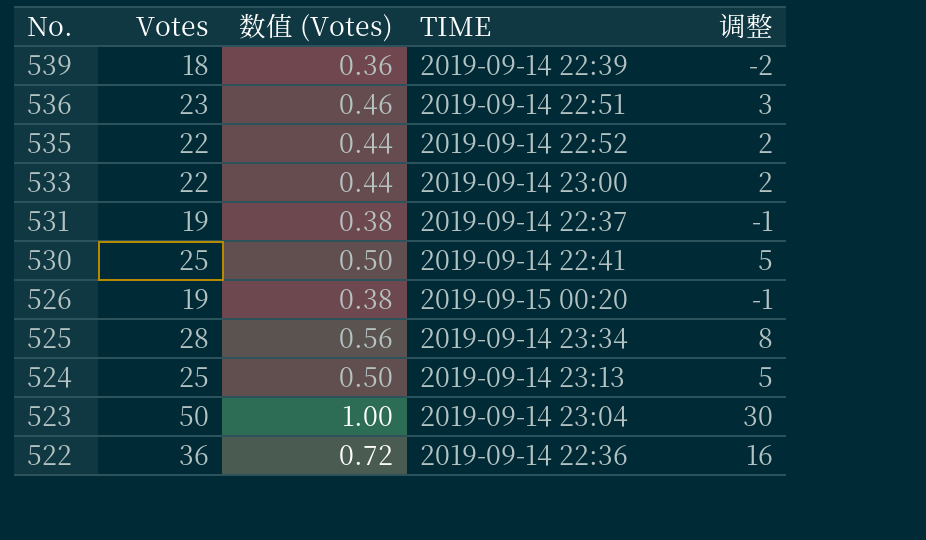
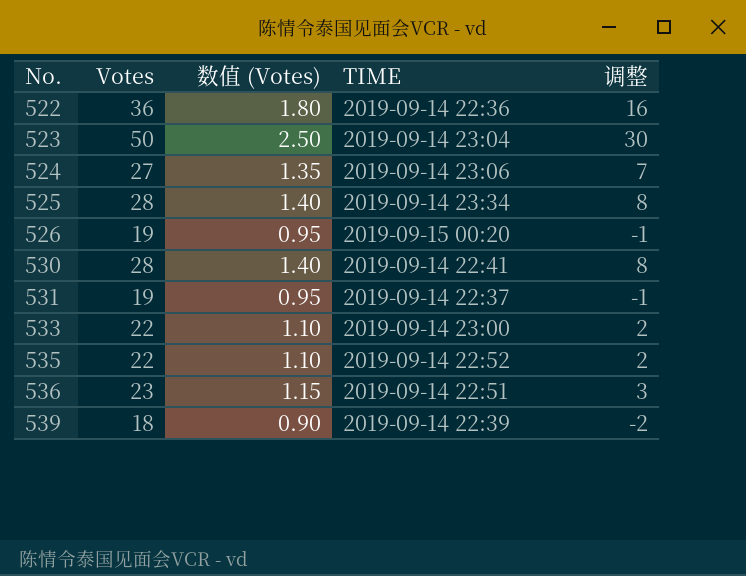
row order: No. descending -> No. ascending
column 数值 (Votes) | formula: [Votes] * 0.02 -> [Votes] * 0.05
524 | Votes: 25 -> 27
524 | TIME: 2019-09-14 23:13 -> 2019-09-14 23:06
524 | 调整: 5 -> 7
530 | Votes: 25 -> 28
530 | 调整: 5 -> 8

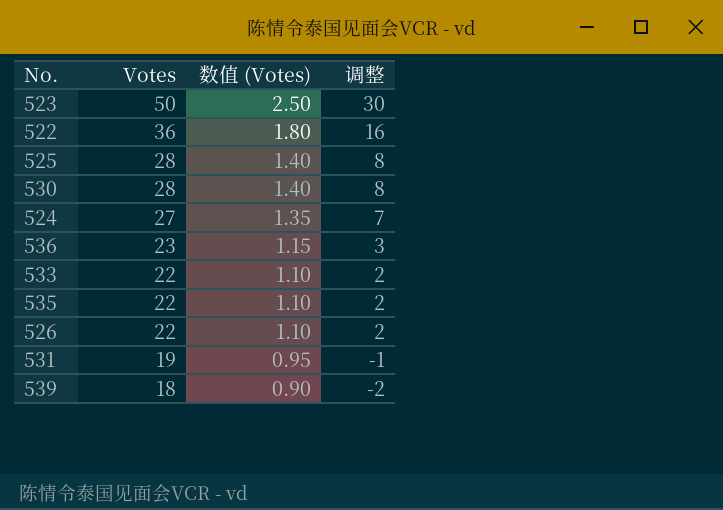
row order: No. ascending -> Votes descending
column TIME | position: 4 -> none
526 | Votes: 19 -> 22
526 | 数值 (Votes): 0.95 -> 1.10
526 | 调整: -1 -> 2

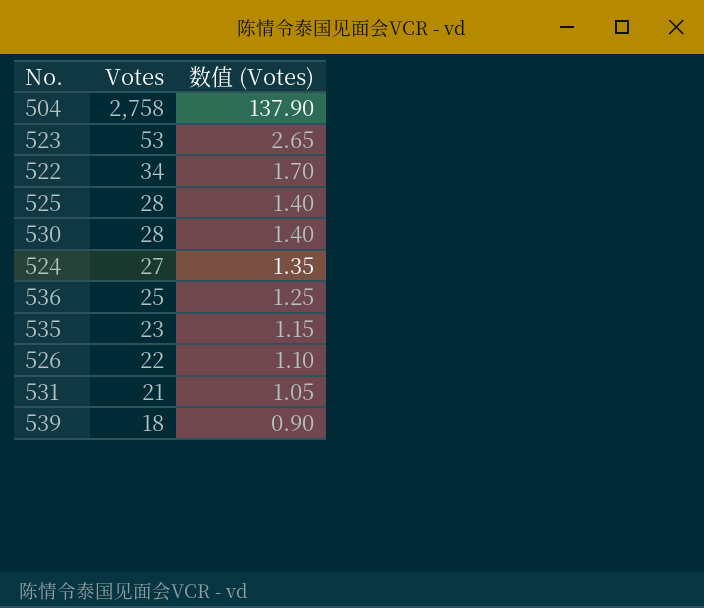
column 调整 | formula: [Votes] - 20 -> none
row 533: 22 | 1.10 | 2 -> none
row 504: none -> 2,758 | 137.90
523 | Votes: 50 -> 53
523 | 数值 (Votes): 2.50 -> 2.65
522 | Votes: 36 -> 34
522 | 数值 (Votes): 1.80 -> 1.70
536 | Votes: 23 -> 25
536 | 数值 (Votes): 1.15 -> 1.25
535 | Votes: 22 -> 23
535 | 数值 (Votes): 1.10 -> 1.15
531 | Votes: 19 -> 21
531 | 数值 (Votes): 0.95 -> 1.05

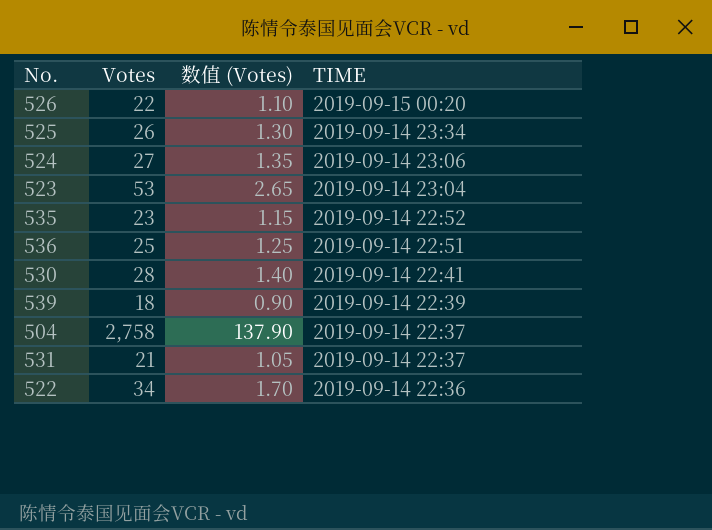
row order: Votes descending -> TIME descending
column TIME | position: none -> 4
525 | Votes: 28 -> 26
525 | 数值 (Votes): 1.40 -> 1.30

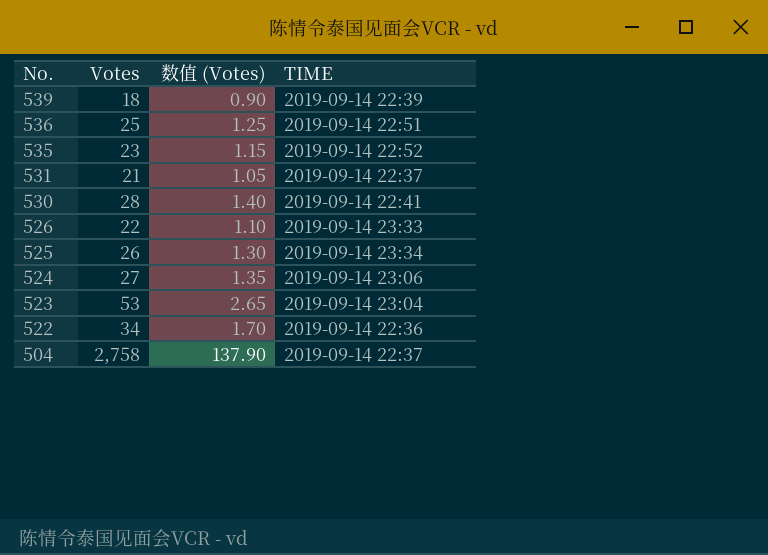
row order: TIME descending -> No. descending
526 | TIME: 2019-09-15 00:20 -> 2019-09-14 23:33

